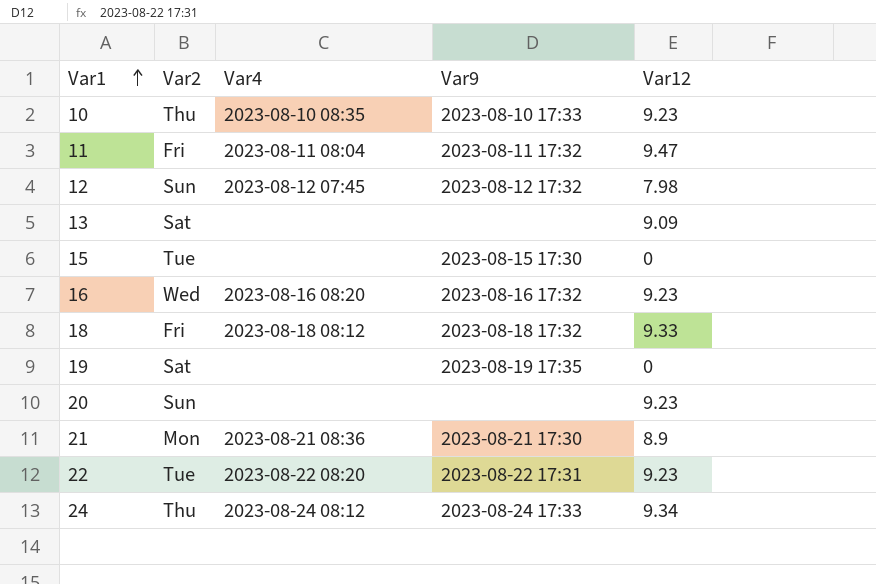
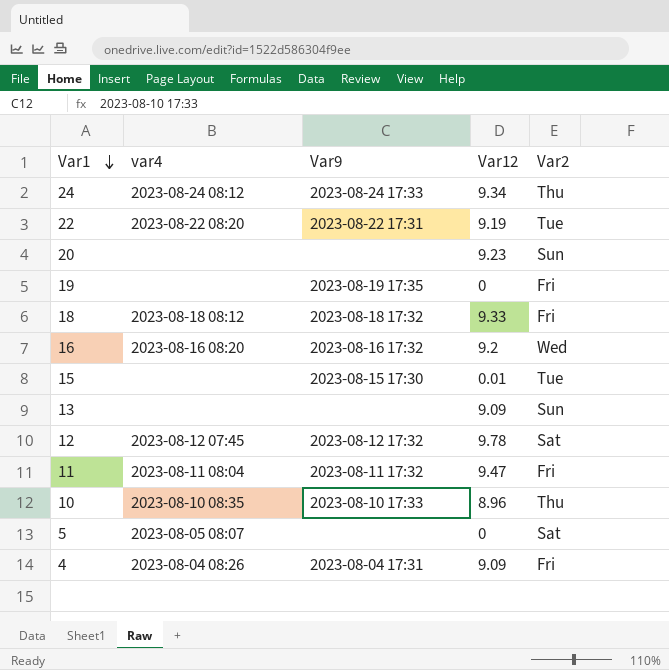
row order: Var1 ascending -> Var1 descending
column name: Var4 -> var4
column Var2 | position: 2 -> 5
row 21: Mon | 2023-08-21 08:36 | 2023-08-21 17:30 | 8.9 -> none
22 | Var12: 9.23 -> 9.19
19 | Var2: Sat -> Fri
16 | Var12: 9.23 -> 9.2
15 | Var12: 0 -> 0.01
13 | Var2: Sat -> Sun
12 | Var12: 7.98 -> 9.78
12 | Var2: Sun -> Sat
10 | Var12: 9.23 -> 8.96
row 5: none -> 2023-08-05 08:07 | none | 0 | Sat
row 4: none -> 2023-08-04 08:26 | 2023-08-04 17:31 | 9.09 | Fri

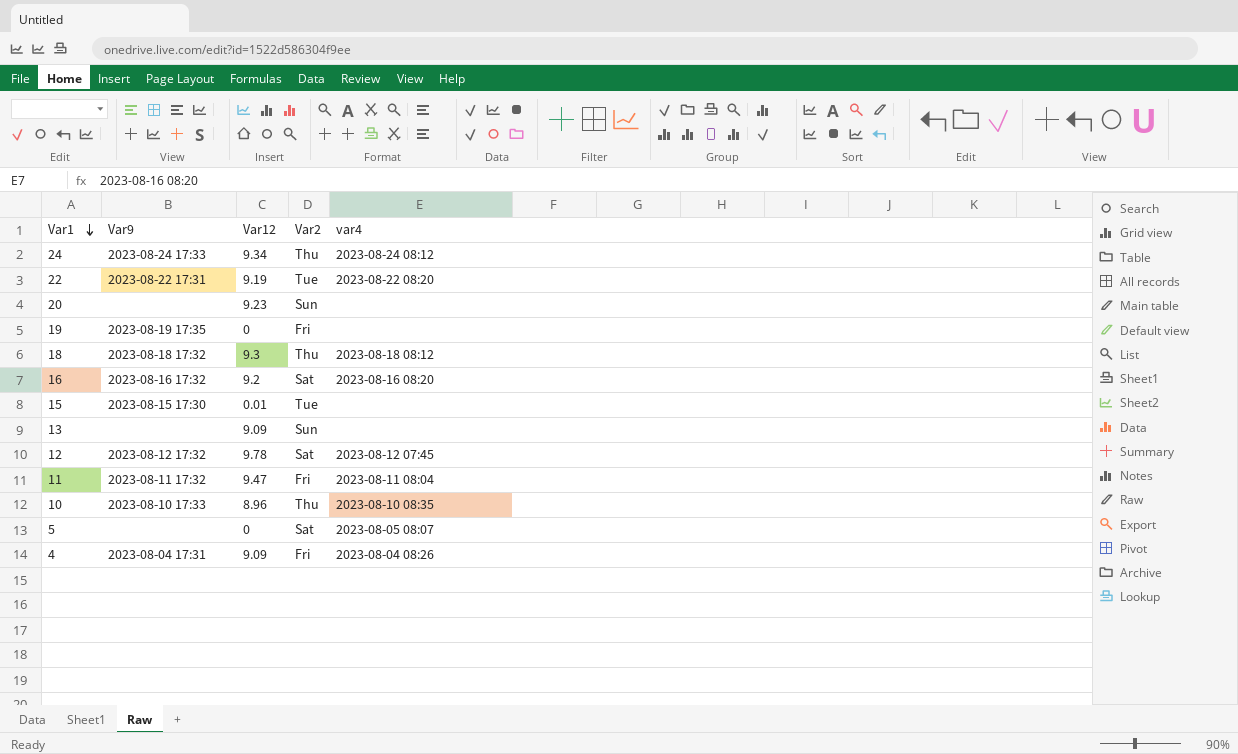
column var4 | position: 2 -> 5
18 | Var12: 9.33 -> 9.3
18 | Var2: Fri -> Thu
16 | Var2: Wed -> Sat

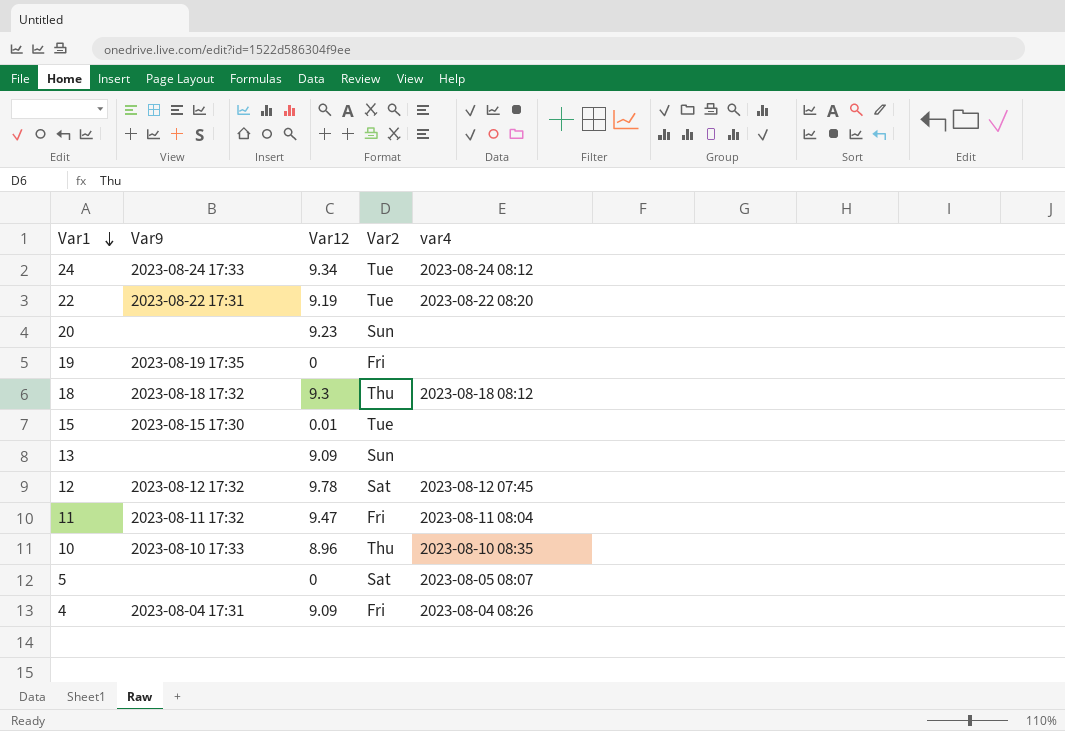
row 16: 2023-08-16 17:32 | 9.2 | Sat | 2023-08-16 08:20 -> none
24 | Var2: Thu -> Tue

